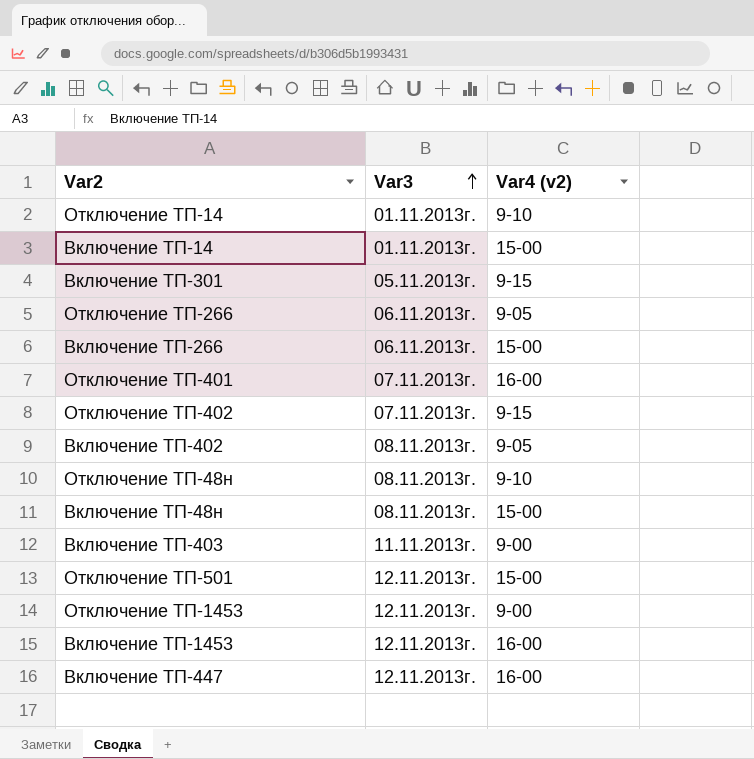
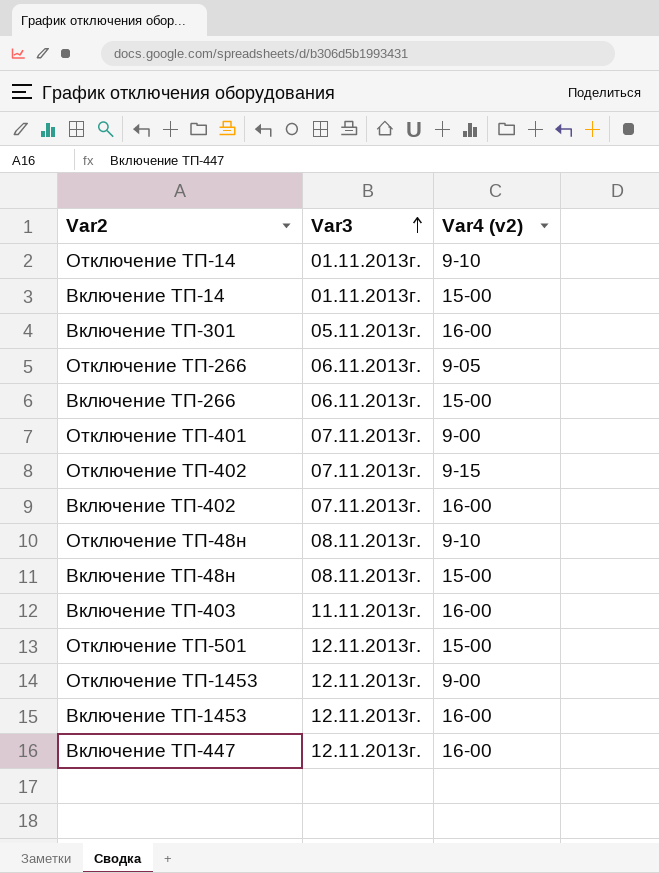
Включение ТП-301 | Var4 (v2): 9-15 -> 16-00
Отключение ТП-401 | Var4 (v2): 16-00 -> 9-00
Включение ТП-402 | Var3: 08.11.2013г. -> 07.11.2013г.
Включение ТП-402 | Var4 (v2): 9-05 -> 16-00
Включение ТП-403 | Var4 (v2): 9-00 -> 16-00

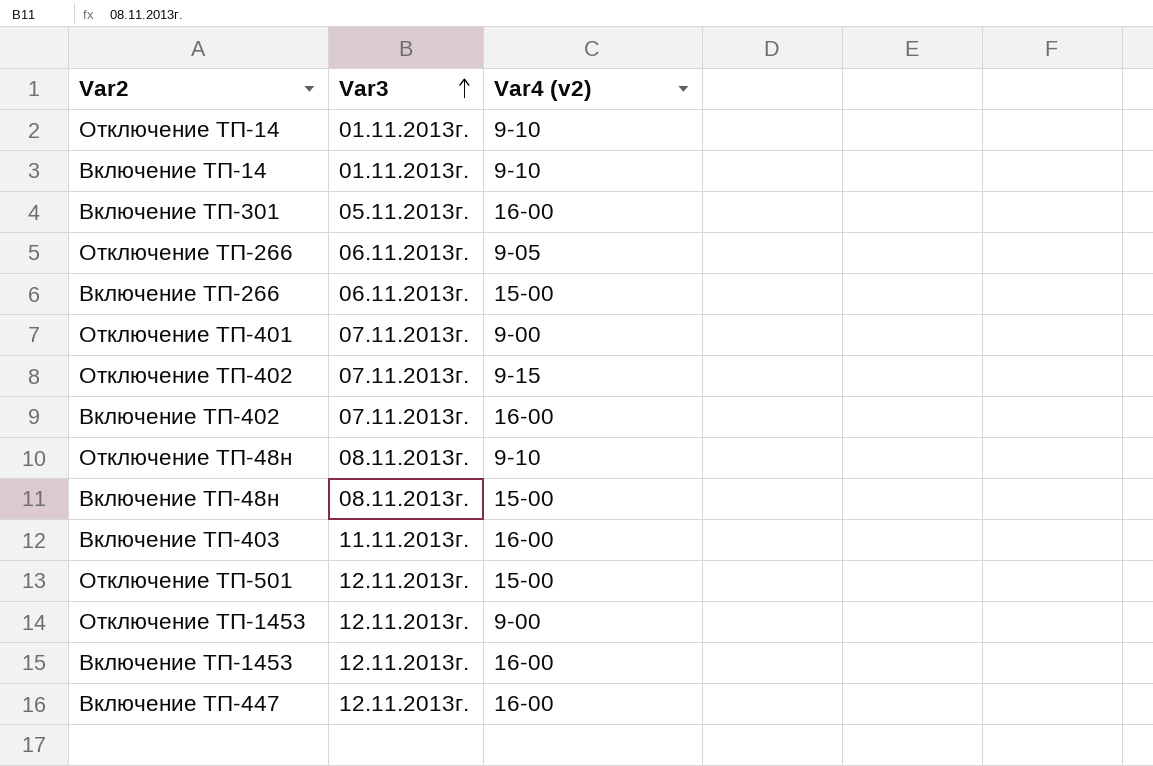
Включение ТП-14 | Var4 (v2): 15-00 -> 9-10

